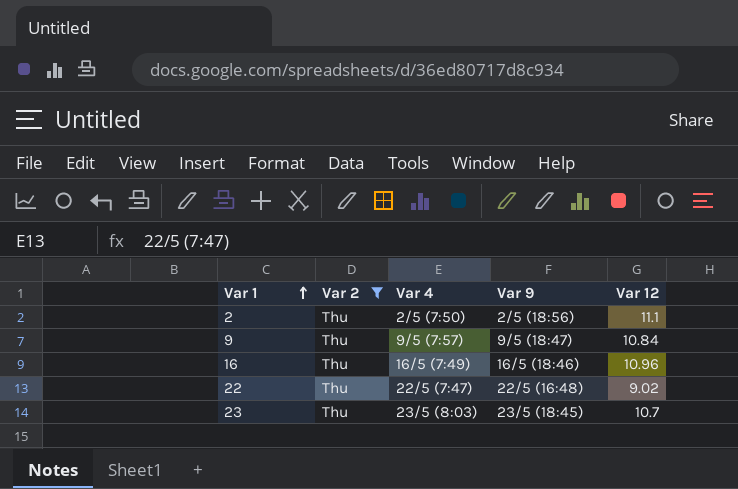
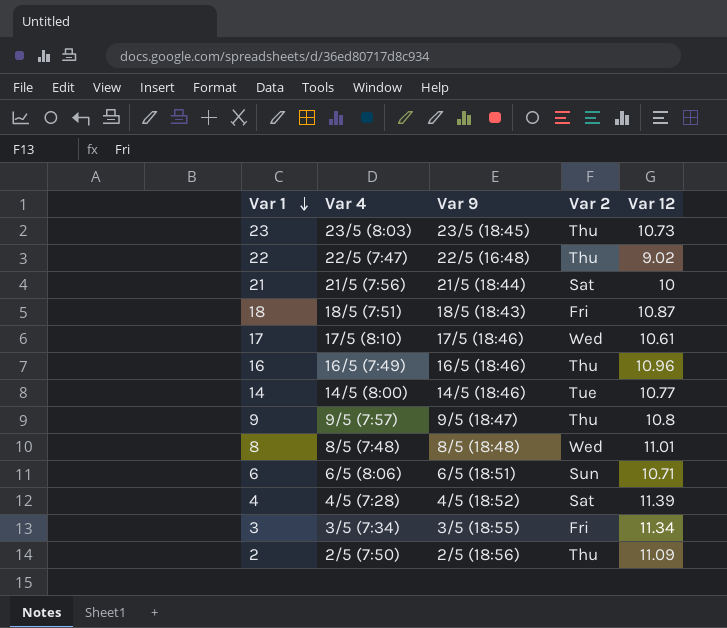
filter: Var 2 = Thu -> none
row order: Var 1 ascending -> Var 1 descending
column Var 2 | position: 2 -> 4
23 | Var 12: 10.7 -> 10.73
9 | Var 12: 10.84 -> 10.8
2 | Var 12: 11.1 -> 11.09

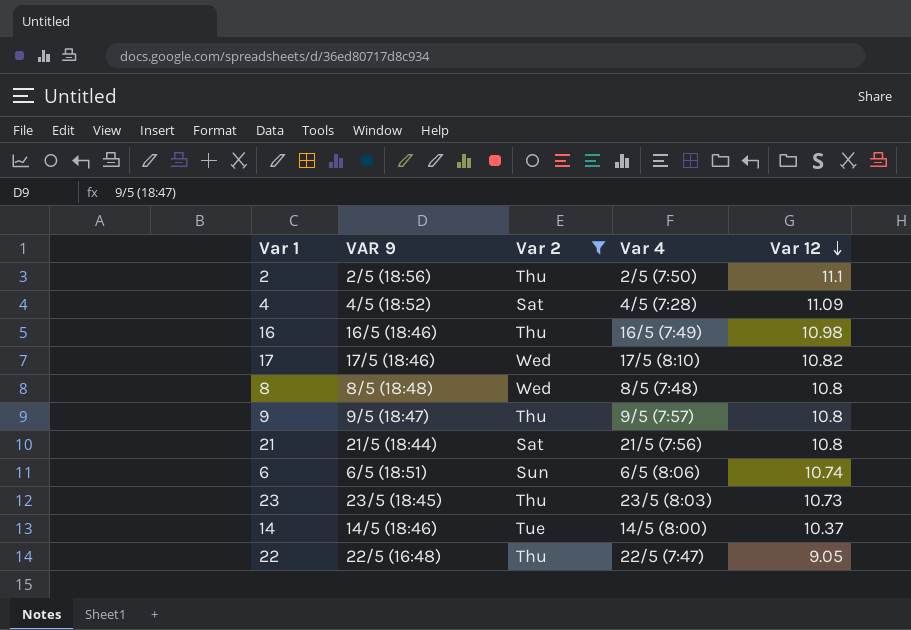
filter: none -> Var 2 != Fri
row order: Var 1 descending -> Var 12 descending
column name: Var 9 -> VAR 9
column Var 4 | position: 2 -> 4
2 | Var 12: 11.09 -> 11.1
4 | Var 12: 11.39 -> 11.09
16 | Var 12: 10.96 -> 10.98
17 | Var 12: 10.61 -> 10.82
8 | Var 12: 11.01 -> 10.8
21 | Var 12: 10 -> 10.8
6 | Var 12: 10.71 -> 10.74
14 | Var 12: 10.77 -> 10.37
22 | Var 12: 9.02 -> 9.05

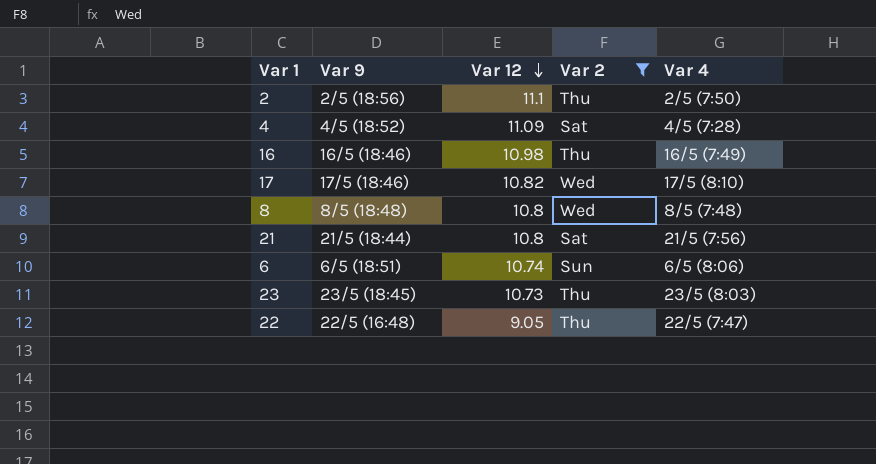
column name: VAR 9 -> Var 9
column Var 12 | position: 5 -> 3
row 9: 9/5 (18:47) | Thu | 9/5 (7:57) | 10.8 -> none
row 14: 14/5 (18:46) | Tue | 14/5 (8:00) | 10.37 -> none

